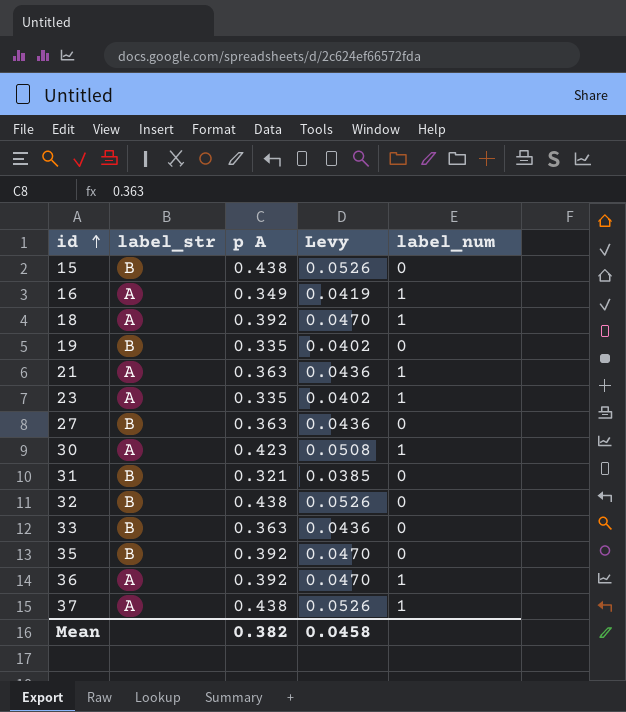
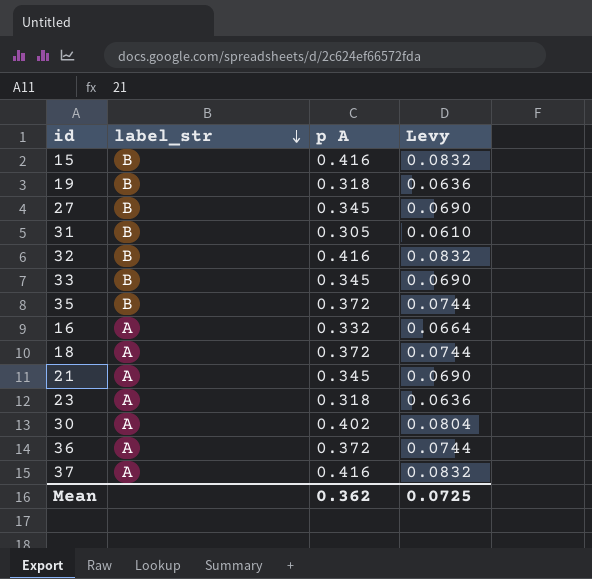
row order: id ascending -> label_str descending
column label_num | position: 5 -> none
column Levy | formula: [p A] * 0.12 -> [p A] * 0.2
15 | p A: 0.438 -> 0.416
19 | p A: 0.335 -> 0.318
27 | p A: 0.363 -> 0.345
31 | p A: 0.321 -> 0.305
32 | p A: 0.438 -> 0.416
33 | p A: 0.363 -> 0.345
35 | p A: 0.392 -> 0.372
16 | p A: 0.349 -> 0.332
18 | p A: 0.392 -> 0.372
21 | p A: 0.363 -> 0.345
23 | p A: 0.335 -> 0.318
30 | p A: 0.423 -> 0.402
36 | p A: 0.392 -> 0.372
37 | p A: 0.438 -> 0.416
Mean | p A: 0.382 -> 0.362
Mean | Levy: 0.0458 -> 0.0725

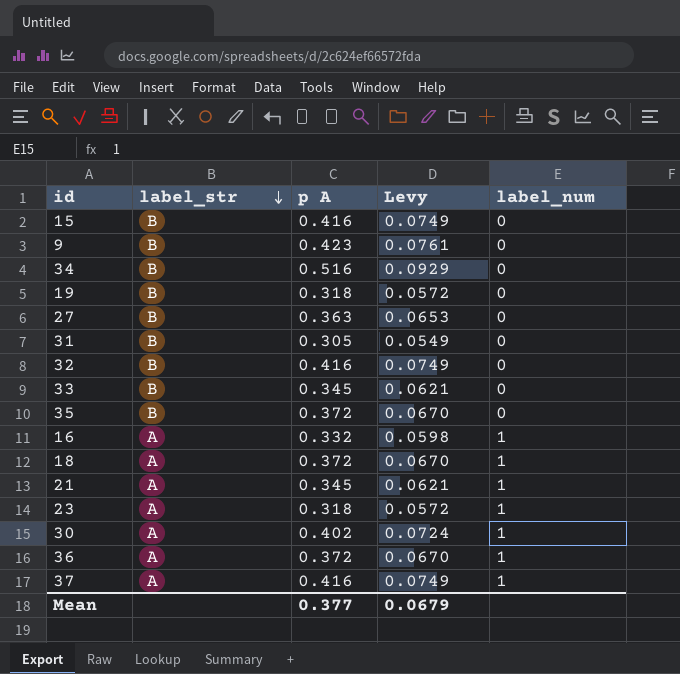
column Levy | formula: [p A] * 0.2 -> [p A] * 0.18
column label_num | position: none -> 5
row 9: none -> B | 0.423 | 0.0761 | 0
row 34: none -> B | 0.516 | 0.0929 | 0
27 | p A: 0.345 -> 0.363
Mean | p A: 0.362 -> 0.377
Mean | Levy: 0.0725 -> 0.0679

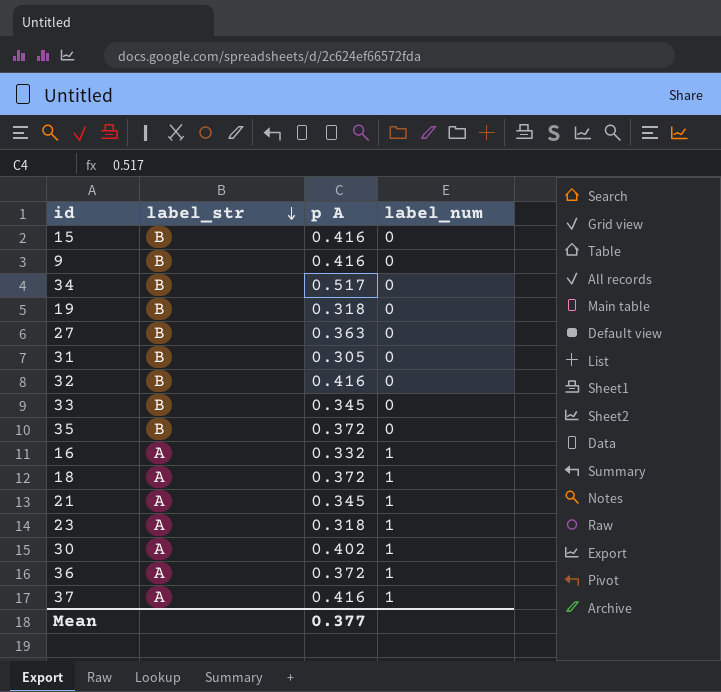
column Levy | formula: [p A] * 0.18 -> none
9 | p A: 0.423 -> 0.416
34 | p A: 0.516 -> 0.517

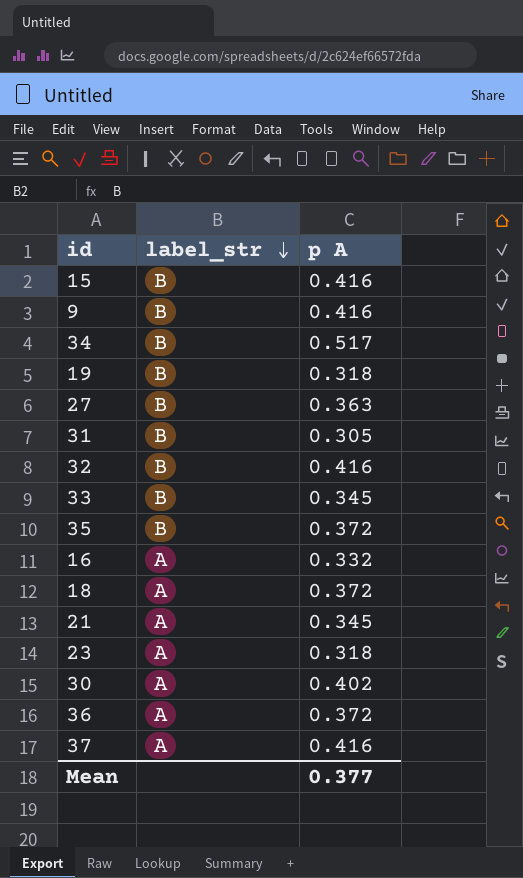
column label_num | position: 4 -> none

